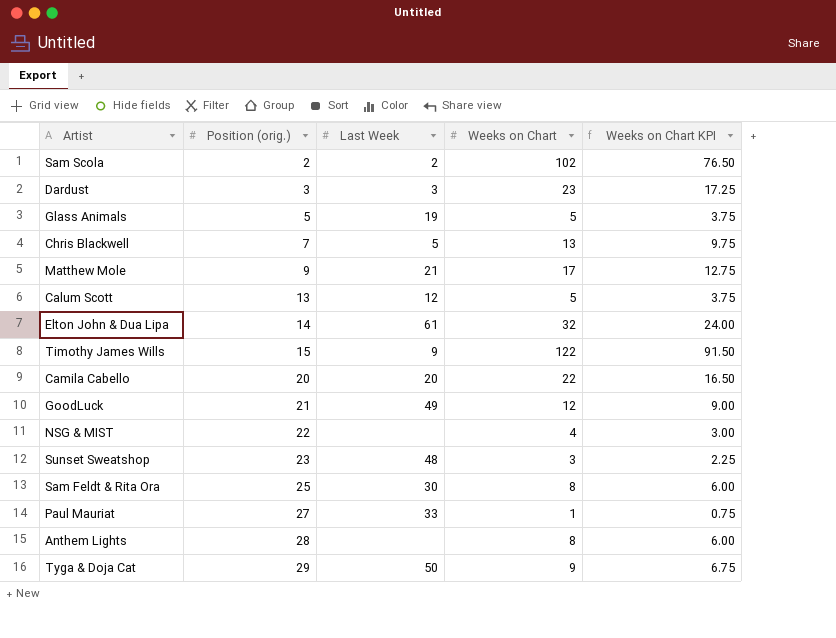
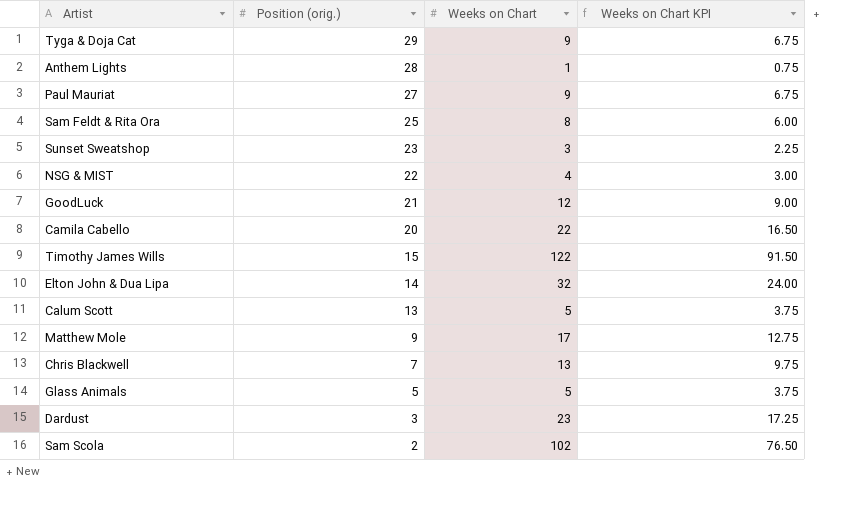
row order: Position (orig.) ascending -> Position (orig.) descending
column Last Week | position: 3 -> none
Anthem Lights | Weeks on Chart: 8 -> 1
Anthem Lights | Weeks on Chart KPI: 6.00 -> 0.75
Paul Mauriat | Weeks on Chart: 1 -> 9
Paul Mauriat | Weeks on Chart KPI: 0.75 -> 6.75

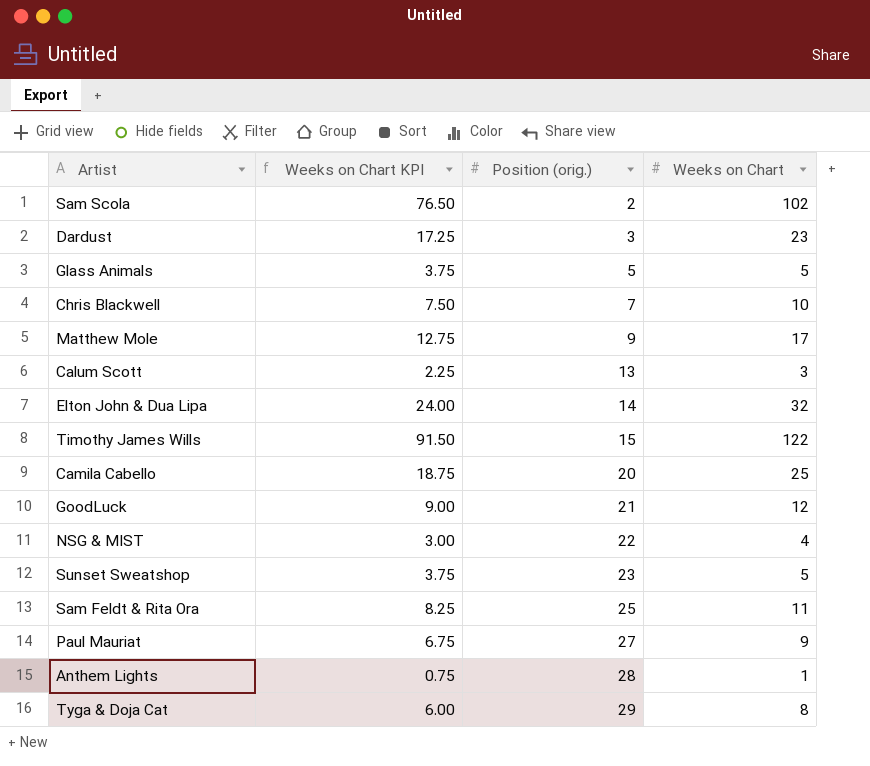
row order: Position (orig.) descending -> Position (orig.) ascending
column Weeks on Chart KPI | position: 4 -> 2
Chris Blackwell | Weeks on Chart KPI: 9.75 -> 7.50
Chris Blackwell | Weeks on Chart: 13 -> 10
Calum Scott | Weeks on Chart KPI: 3.75 -> 2.25
Calum Scott | Weeks on Chart: 5 -> 3
Camila Cabello | Weeks on Chart KPI: 16.50 -> 18.75
Camila Cabello | Weeks on Chart: 22 -> 25
Sunset Sweatshop | Weeks on Chart KPI: 2.25 -> 3.75
Sunset Sweatshop | Weeks on Chart: 3 -> 5
Sam Feldt & Rita Ora | Weeks on Chart KPI: 6.00 -> 8.25
Sam Feldt & Rita Ora | Weeks on Chart: 8 -> 11
Tyga & Doja Cat | Weeks on Chart KPI: 6.75 -> 6.00
Tyga & Doja Cat | Weeks on Chart: 9 -> 8

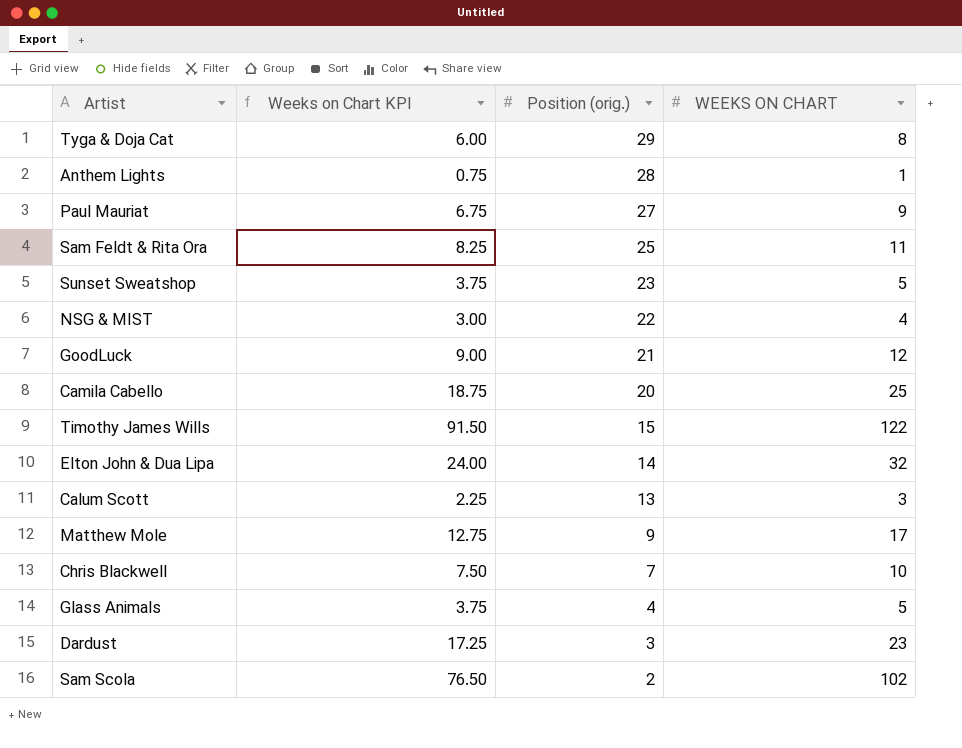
row order: Position (orig.) ascending -> Position (orig.) descending
column name: Weeks on Chart -> WEEKS ON CHART
Glass Animals | Position (orig.): 5 -> 4

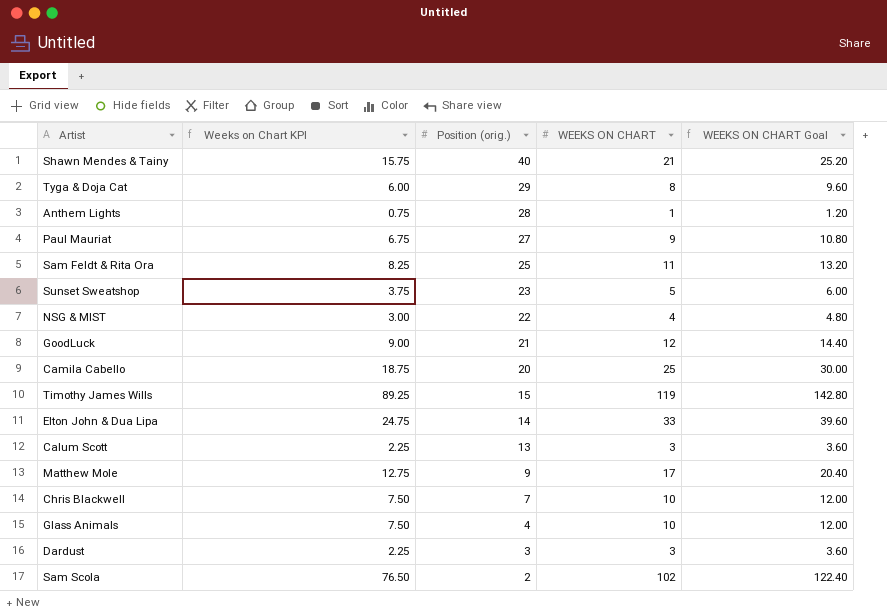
column WEEKS ON CHART Goal | formula: none -> [WEEKS ON CHART] * 1.2
row Shawn Mendes & Tainy: none -> 15.75 | 40 | 21 | 25.20
Timothy James Wills | Weeks on Chart KPI: 91.50 -> 89.25
Timothy James Wills | WEEKS ON CHART: 122 -> 119
Elton John & Dua Lipa | Weeks on Chart KPI: 24.00 -> 24.75
Elton John & Dua Lipa | WEEKS ON CHART: 32 -> 33
Glass Animals | Weeks on Chart KPI: 3.75 -> 7.50
Glass Animals | WEEKS ON CHART: 5 -> 10
Dardust | Weeks on Chart KPI: 17.25 -> 2.25
Dardust | WEEKS ON CHART: 23 -> 3

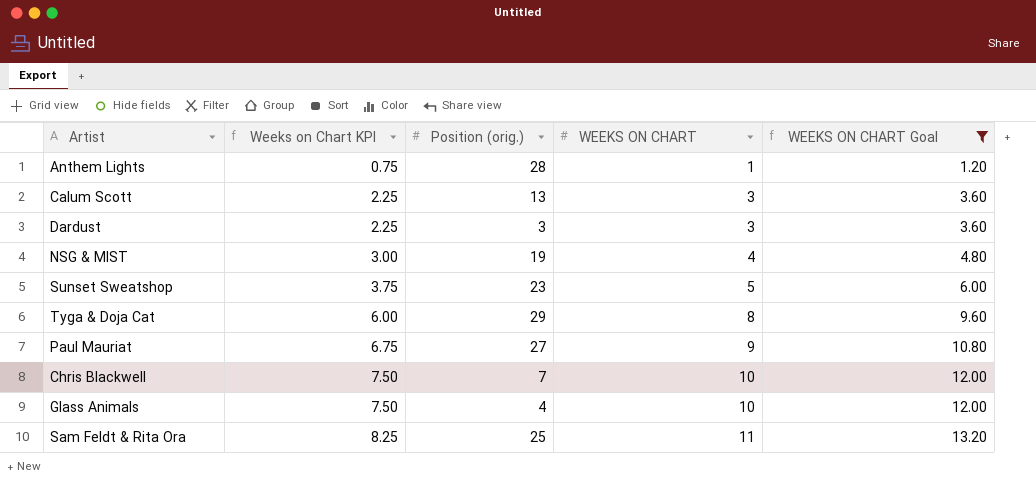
filter: none -> WEEKS ON CHART Goal <= 13.20
row order: Position (orig.) descending -> Weeks on Chart KPI ascending
NSG & MIST | Position (orig.): 22 -> 19

